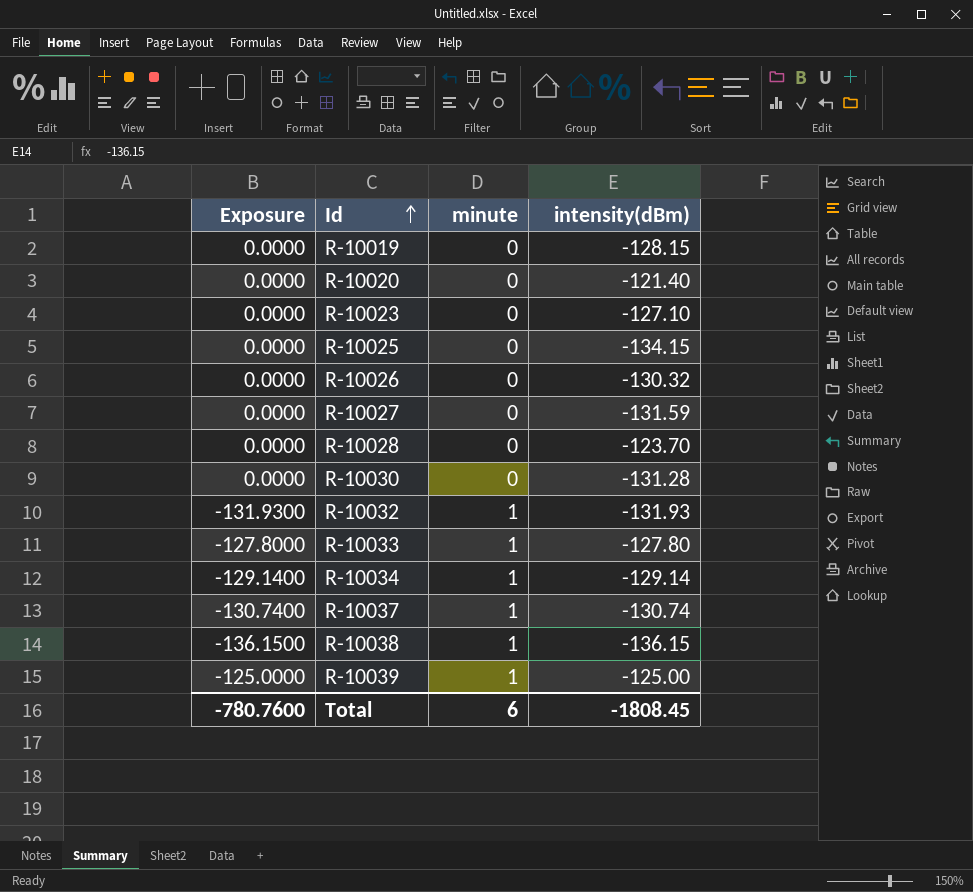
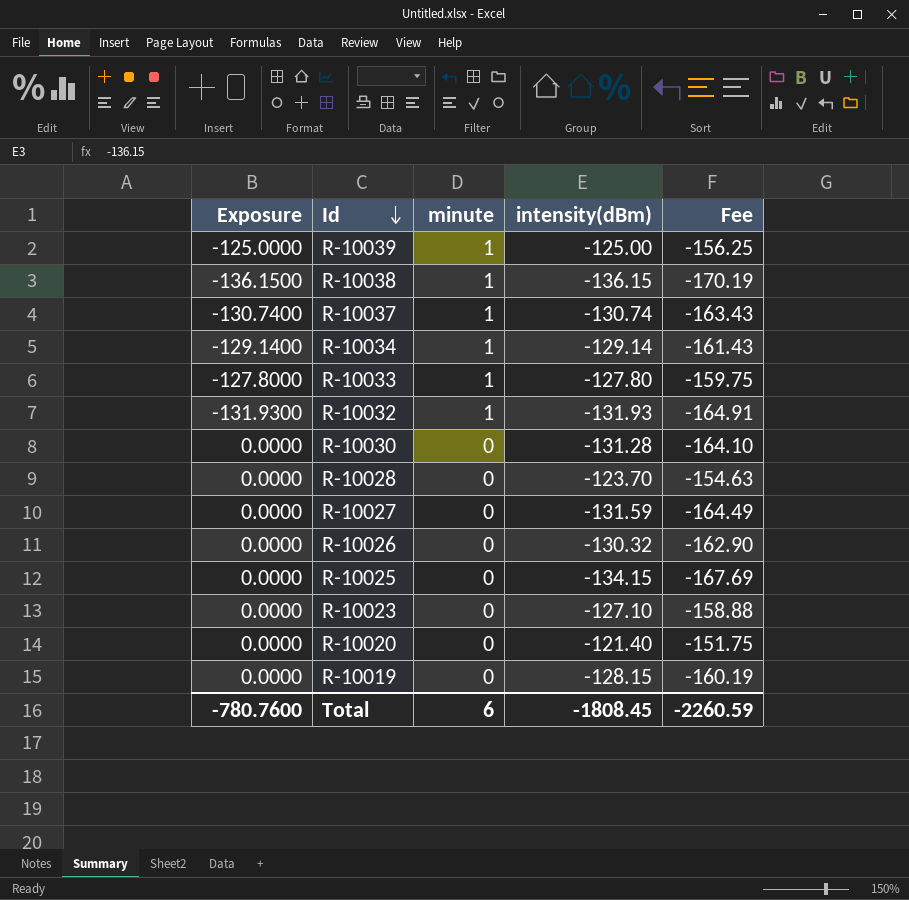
row order: Id ascending -> Id descending
column Fee | formula: none -> [intensity(dBm)] * 1.25

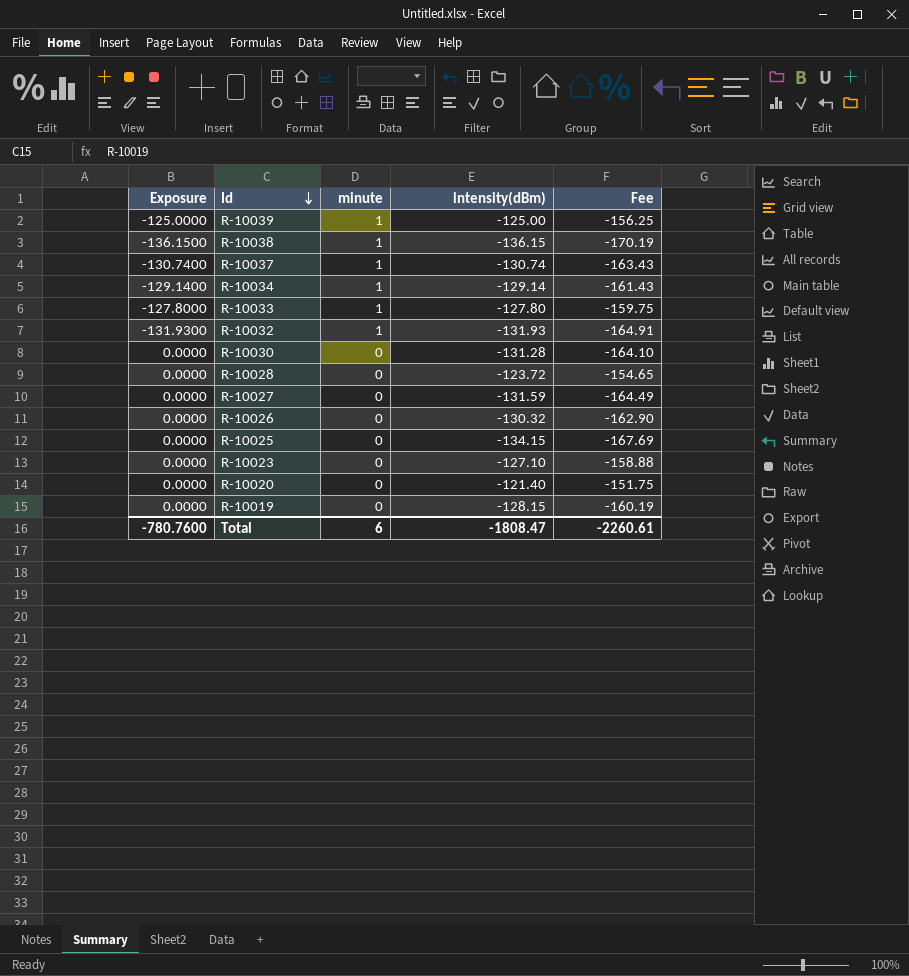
R-10028 | intensity(dBm): -123.70 -> -123.72
R-10028 | Fee: -154.63 -> -154.65
Total | intensity(dBm): -1808.45 -> -1808.47
Total | Fee: -2260.59 -> -2260.61

